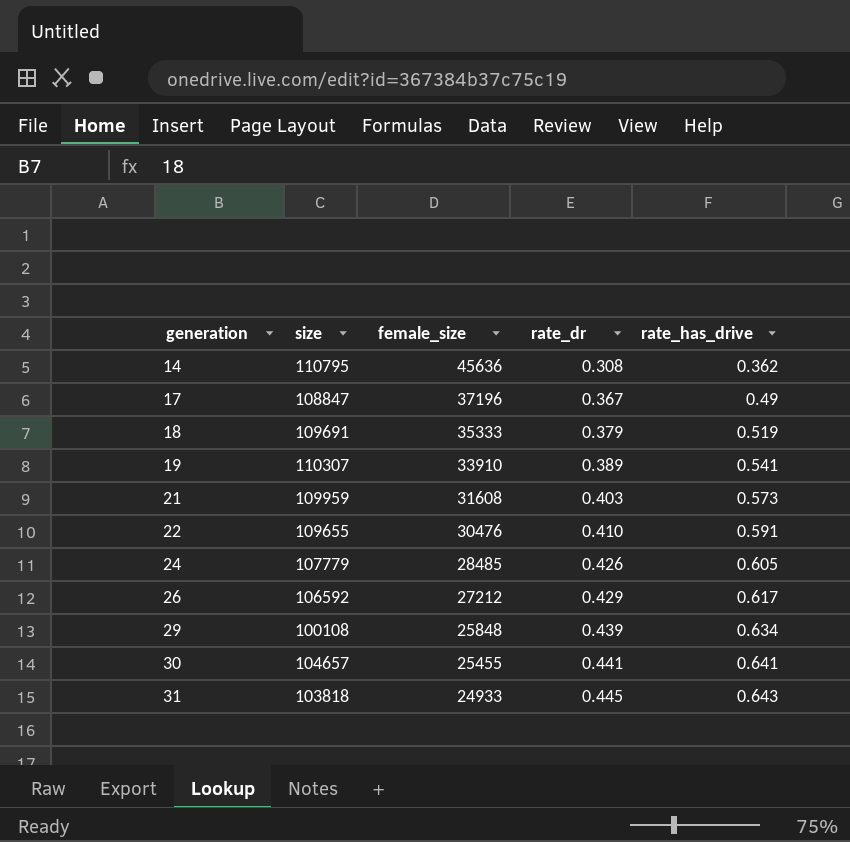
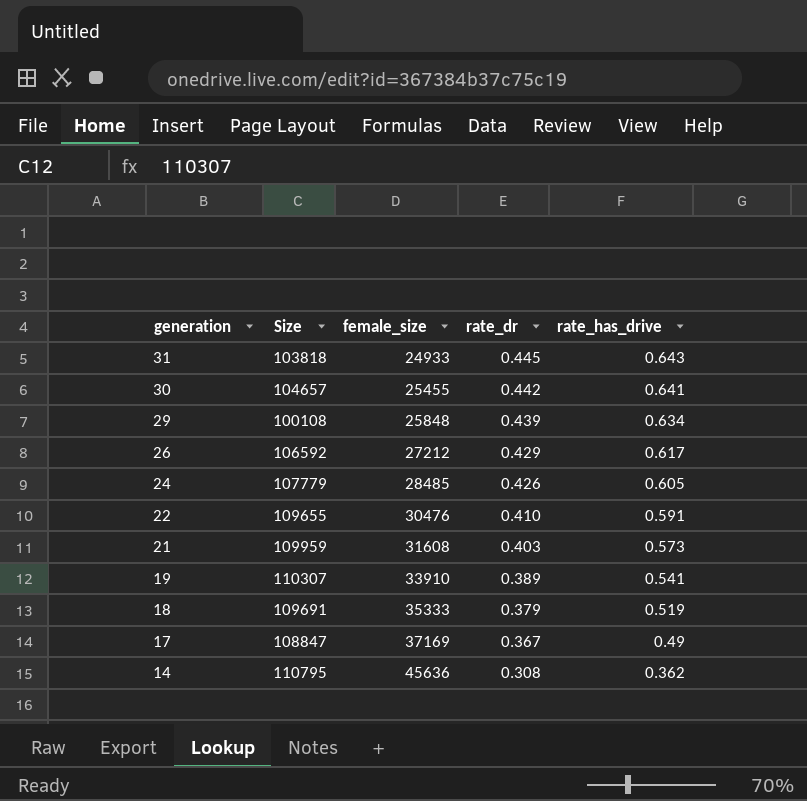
row order: generation ascending -> generation descending
column name: size -> Size
30 | rate_dr: 0.441 -> 0.442
17 | female_size: 37196 -> 37169

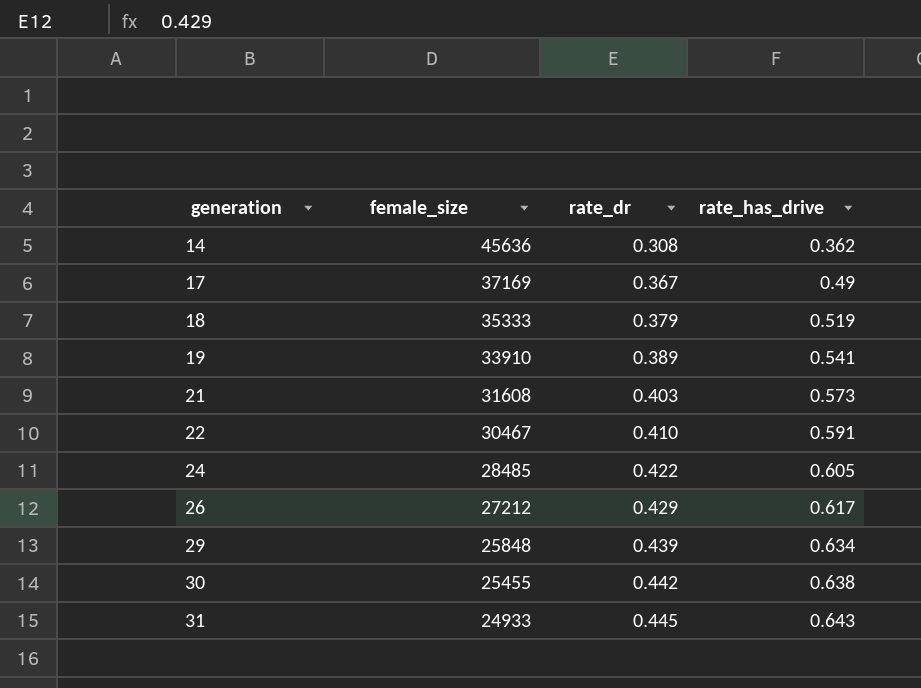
row order: generation descending -> generation ascending
column Size | position: 2 -> none
22 | female_size: 30476 -> 30467
24 | rate_dr: 0.426 -> 0.422
30 | rate_has_drive: 0.641 -> 0.638

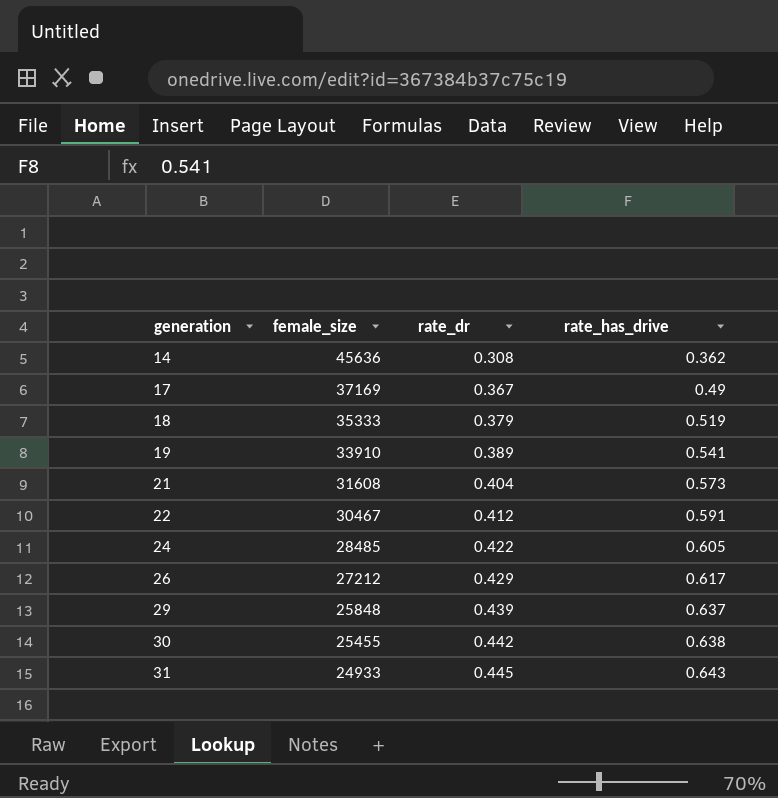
21 | rate_dr: 0.403 -> 0.404
22 | rate_dr: 0.410 -> 0.412
29 | rate_has_drive: 0.634 -> 0.637

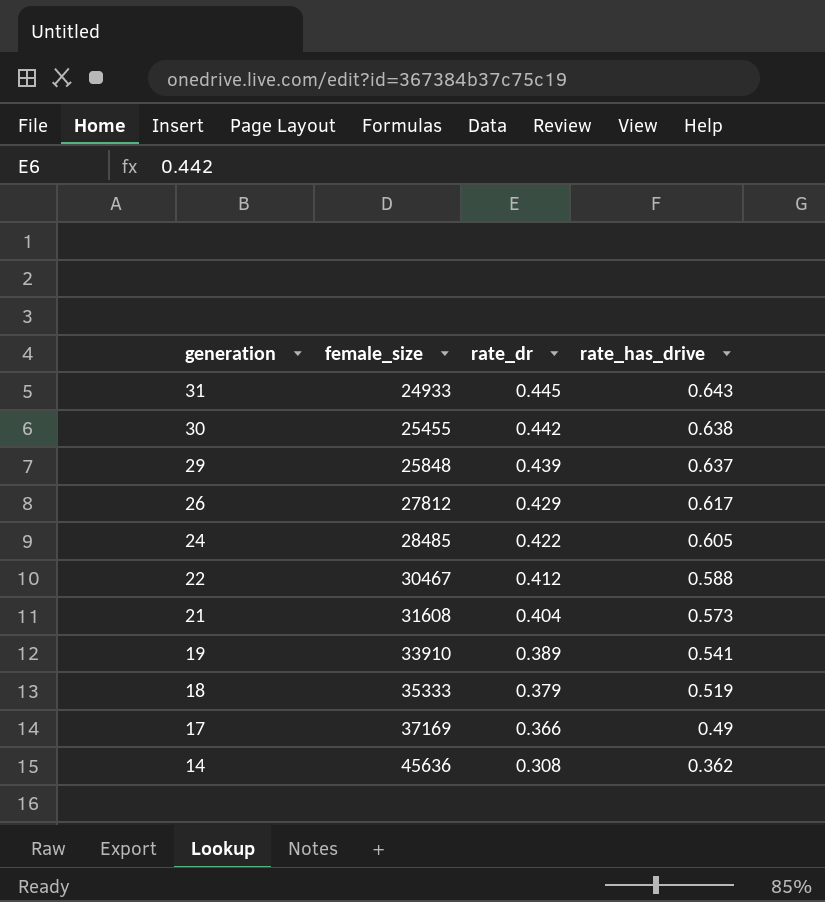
row order: generation ascending -> generation descending
26 | female_size: 27212 -> 27812
22 | rate_has_drive: 0.591 -> 0.588
17 | rate_dr: 0.367 -> 0.366

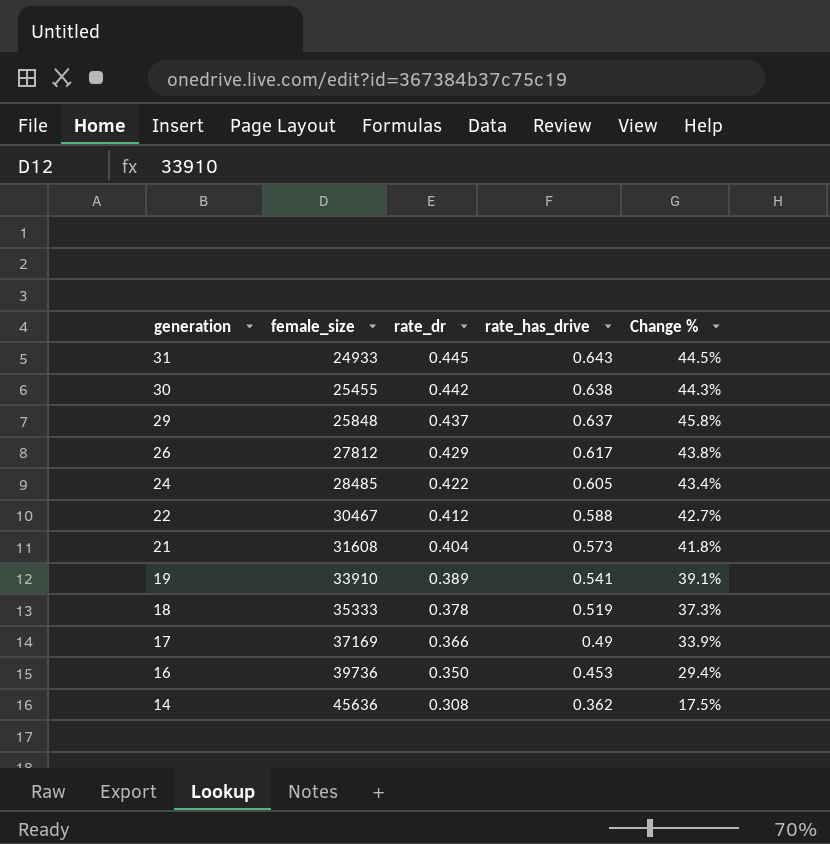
column Change % | formula: none -> ([rate_has_drive] - [rate_dr]) / [rate_dr]
29 | rate_dr: 0.439 -> 0.437
18 | rate_dr: 0.379 -> 0.378
row 16: none -> 39736 | 0.350 | 0.453 | 29.4%

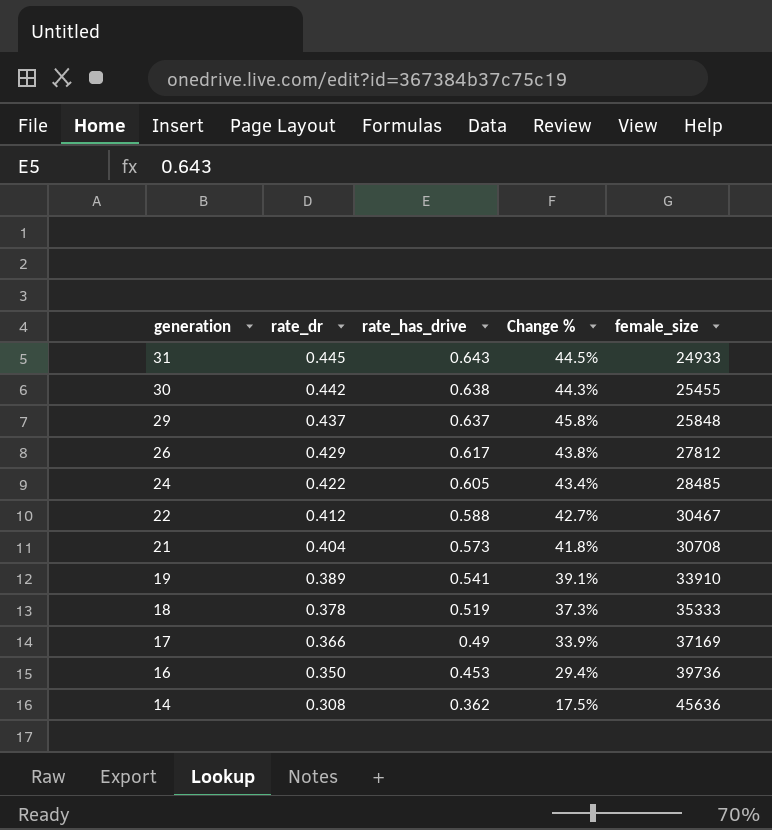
column female_size | position: 2 -> 5
21 | female_size: 31608 -> 30708

